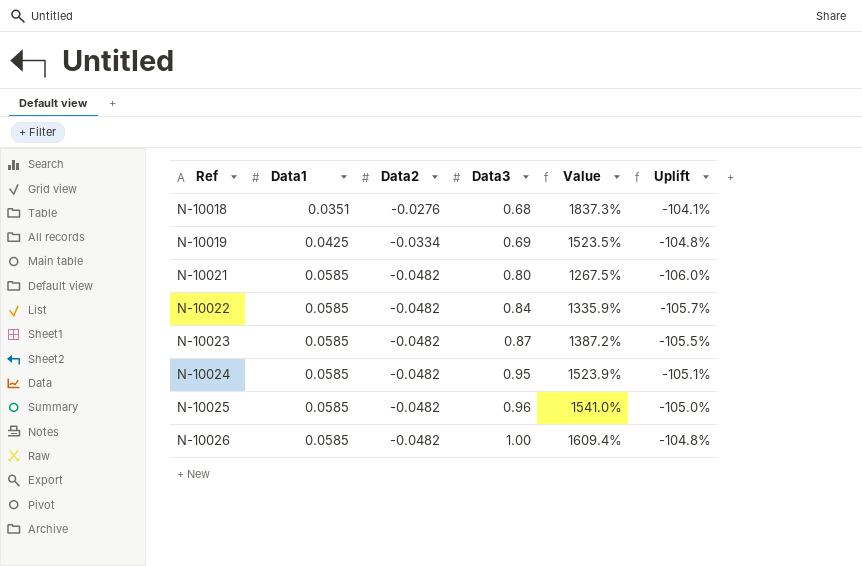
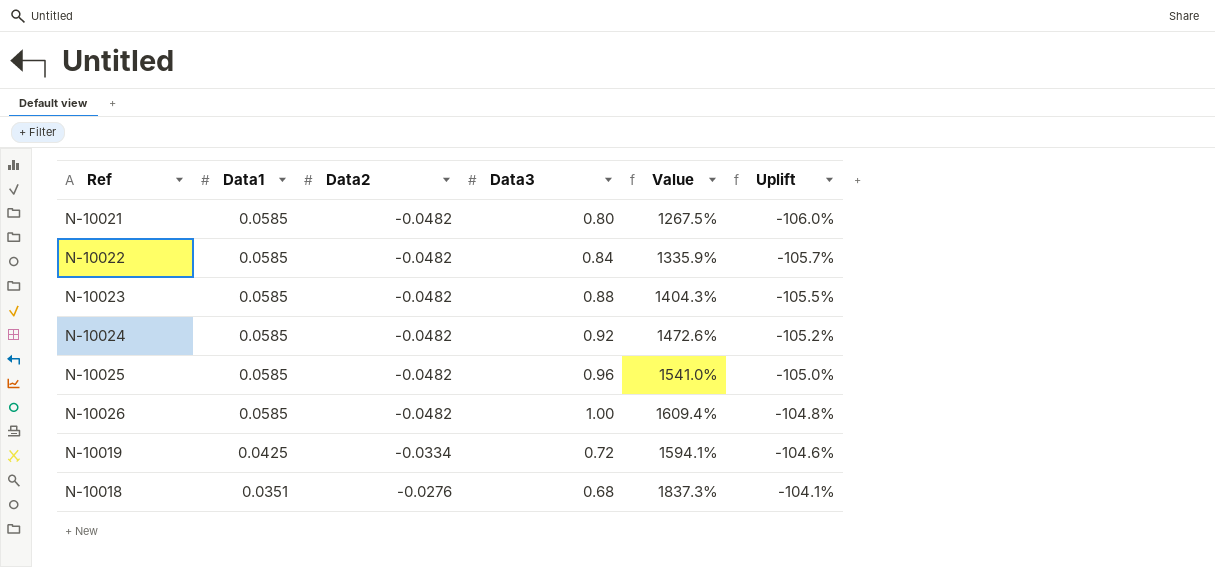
row order: Ref ascending -> Data1 descending
N-10023 | Data3: 0.87 -> 0.88
N-10023 | Value: 1387.2% -> 1404.3%
N-10024 | Data3: 0.95 -> 0.92
N-10024 | Value: 1523.9% -> 1472.6%
N-10024 | Uplift: -105.1% -> -105.2%
N-10019 | Data3: 0.69 -> 0.72
N-10019 | Value: 1523.5% -> 1594.1%
N-10019 | Uplift: -104.8% -> -104.6%

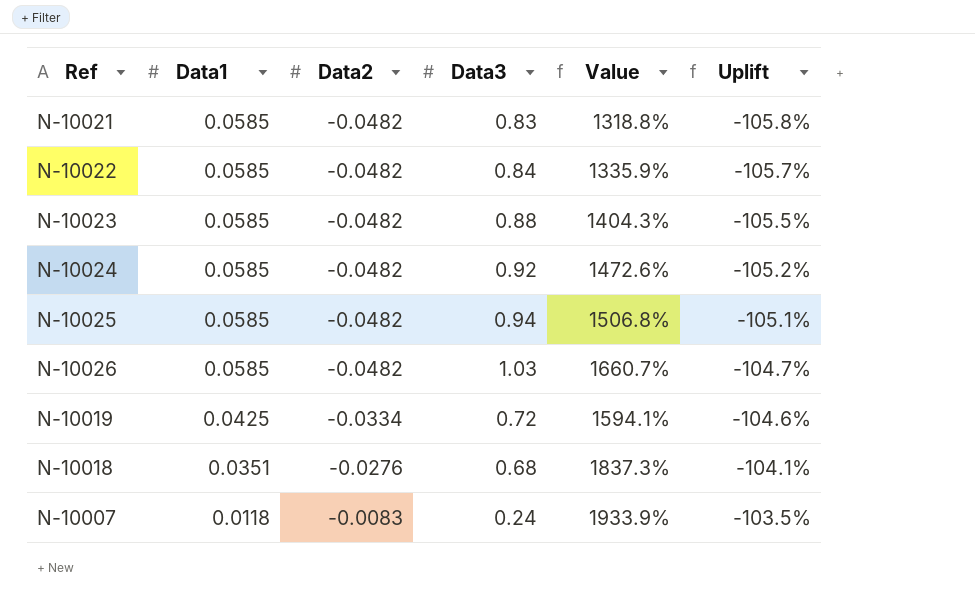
N-10021 | Data3: 0.80 -> 0.83
N-10021 | Value: 1267.5% -> 1318.8%
N-10021 | Uplift: -106.0% -> -105.8%
N-10025 | Data3: 0.96 -> 0.94
N-10025 | Value: 1541.0% -> 1506.8%
N-10025 | Uplift: -105.0% -> -105.1%
N-10026 | Data3: 1.00 -> 1.03
N-10026 | Value: 1609.4% -> 1660.7%
N-10026 | Uplift: -104.8% -> -104.7%
row N-10007: none -> 0.0118 | -0.0083 | 0.24 | 1933.9% | -103.5%

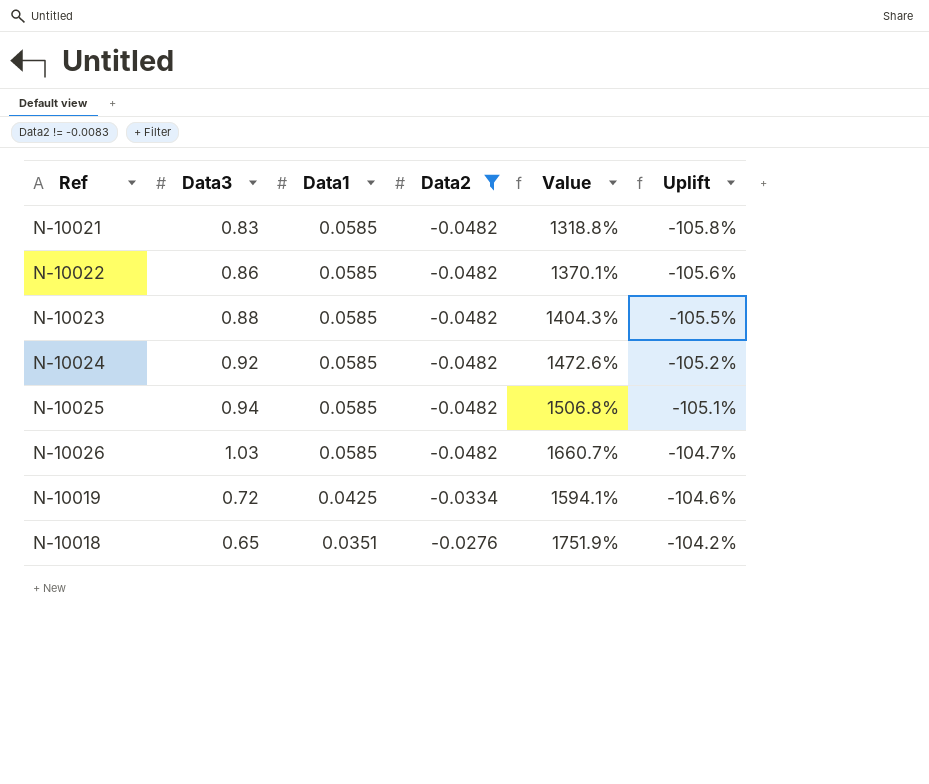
filter: none -> Data2 != -0.0083
column Data3 | position: 4 -> 2
N-10022 | Data3: 0.84 -> 0.86
N-10022 | Value: 1335.9% -> 1370.1%
N-10022 | Uplift: -105.7% -> -105.6%
N-10018 | Data3: 0.68 -> 0.65
N-10018 | Value: 1837.3% -> 1751.9%
N-10018 | Uplift: -104.1% -> -104.2%

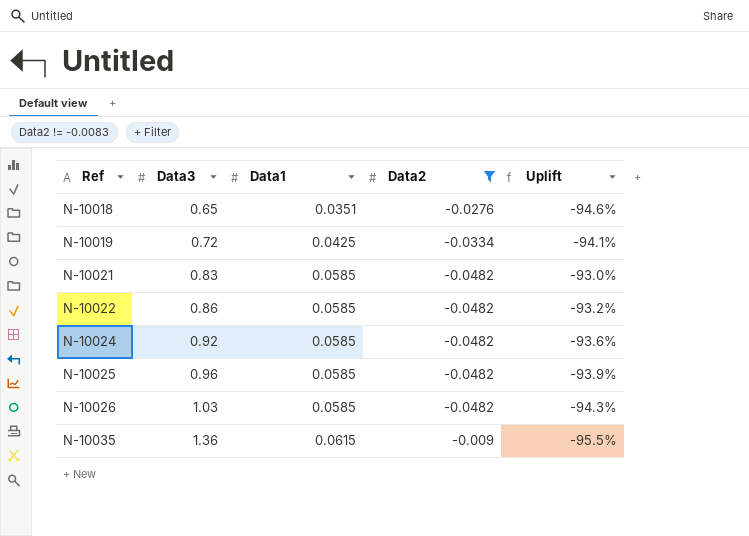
row order: Data1 descending -> Ref ascending
column Value | formula: ([Data3] - [Data1]) / [Data1] -> none
column Uplift | formula: ([Data2] - [Data3]) / [Data3] -> ([Data1] - [Data3]) / [Data3]
row N-10023: 0.88 | 0.0585 | -0.0482 | 1404.3% | -105.5% -> none
N-10025 | Data3: 0.94 -> 0.96
row N-10035: none -> 1.36 | 0.0615 | -0.009 | -95.5%

